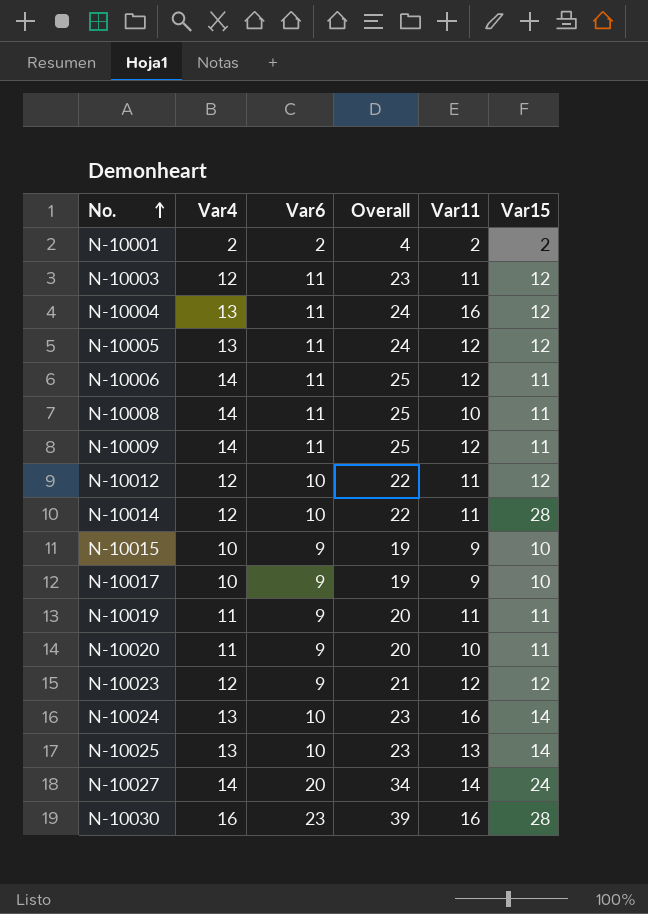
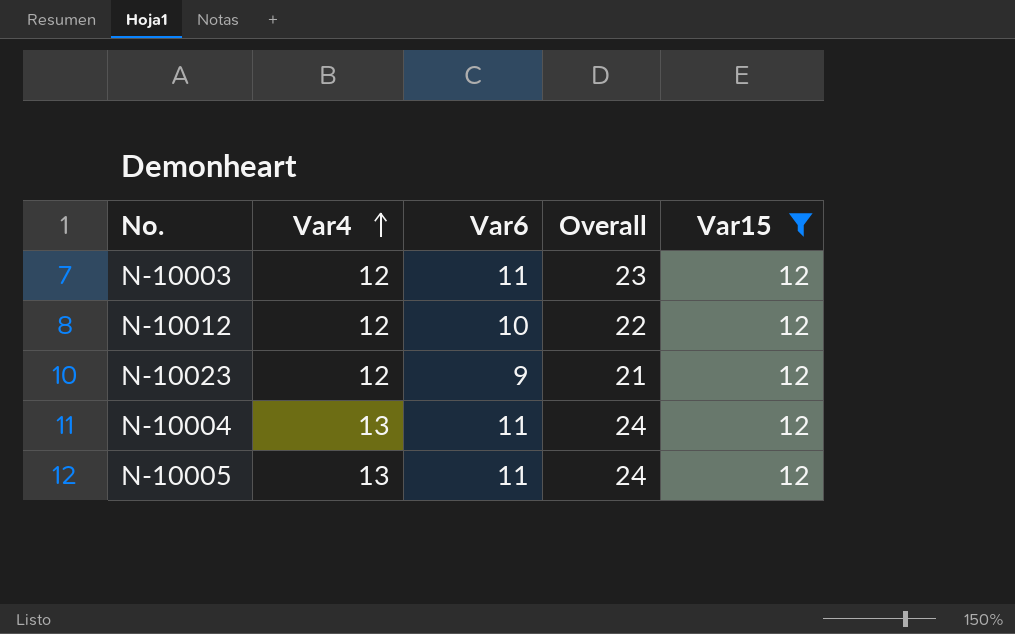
filter: none -> Var15 = 12
row order: No. ascending -> Var4 ascending
column Var11 | position: 5 -> none

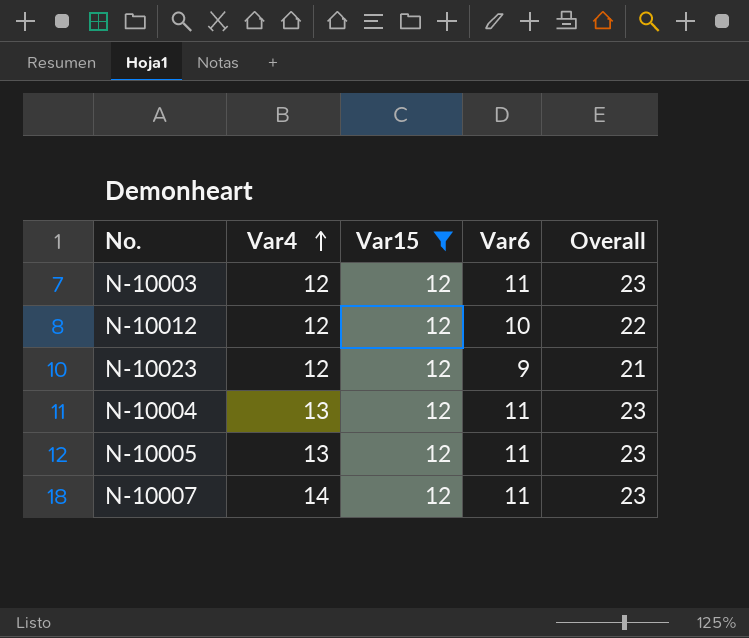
column Var15 | position: 5 -> 3
column Overall | formula: [Var4] + [Var6] -> [Var15] + [Var6]
row N-10007: none -> 14 | 12 | 11 | 23

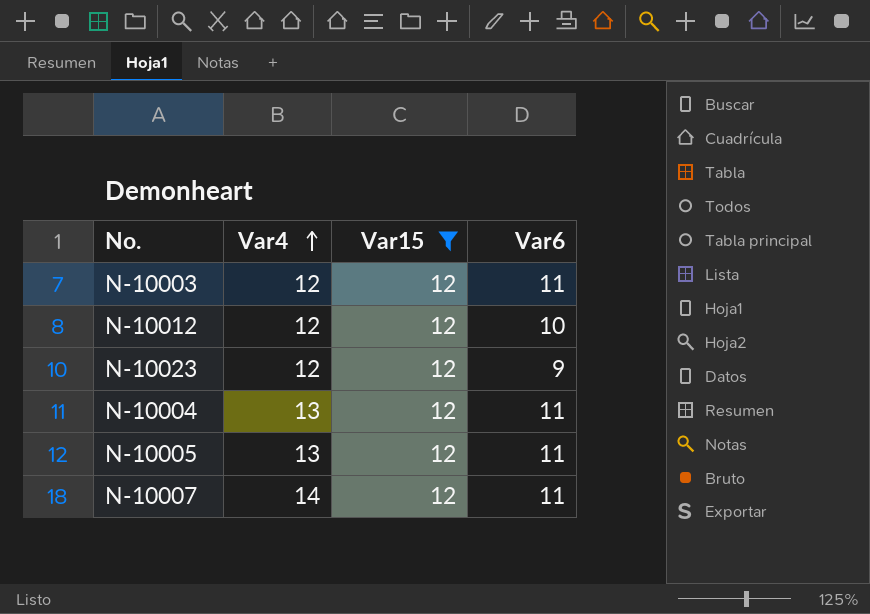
column Overall | formula: [Var15] + [Var6] -> none

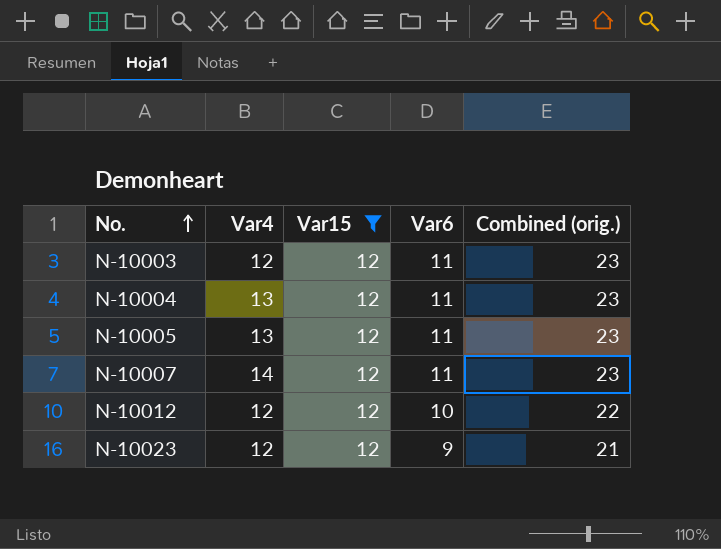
row order: Var4 ascending -> No. ascending
column Combined (orig.) | formula: none -> [Var15] + [Var6]

